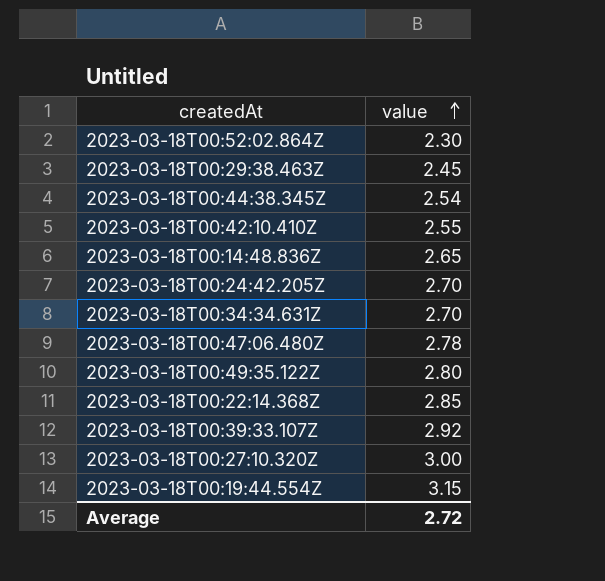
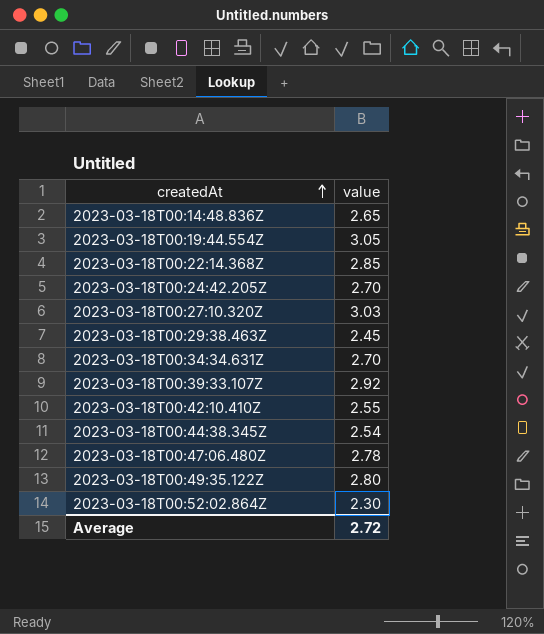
row order: value ascending -> createdAt ascending
2023-03-18T00:19:44.554Z | value: 3.15 -> 3.05
2023-03-18T00:27:10.320Z | value: 3.00 -> 3.03

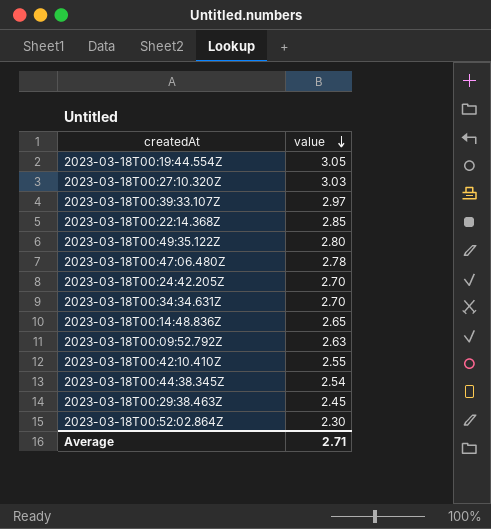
row order: createdAt ascending -> value descending
2023-03-18T00:39:33.107Z | value: 2.92 -> 2.97
row 2023-03-18T00:09:52.792Z: none -> 2.63
Average | value: 2.72 -> 2.71

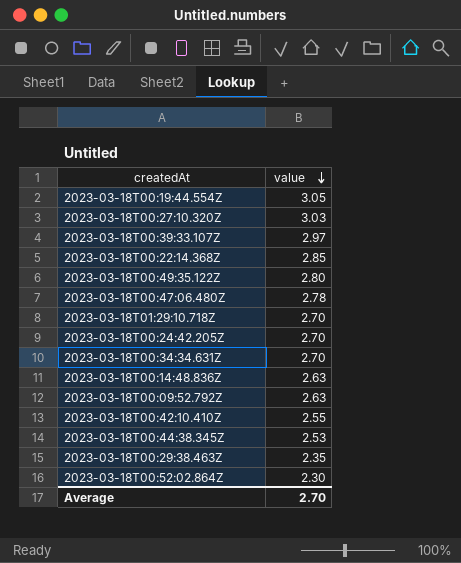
row 2023-03-18T01:29:10.718Z: none -> 2.70
2023-03-18T00:14:48.836Z | value: 2.65 -> 2.63
2023-03-18T00:44:38.345Z | value: 2.54 -> 2.53
2023-03-18T00:29:38.463Z | value: 2.45 -> 2.35
Average | value: 2.71 -> 2.70

